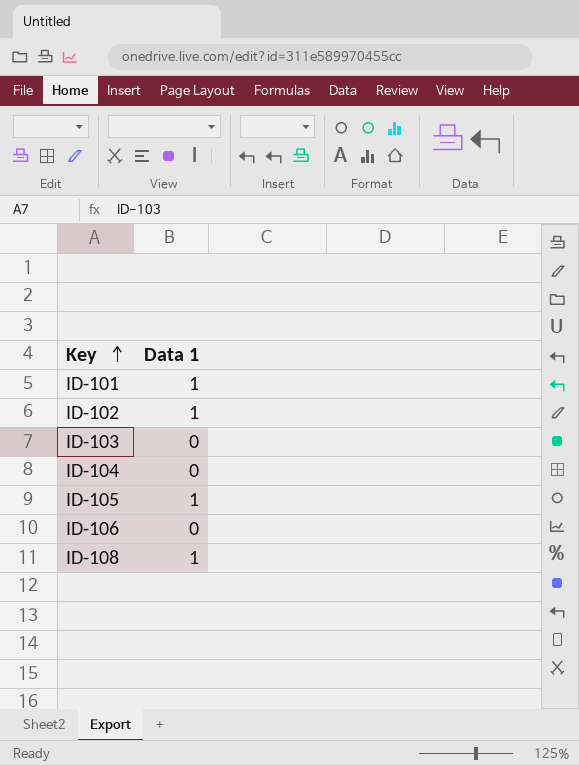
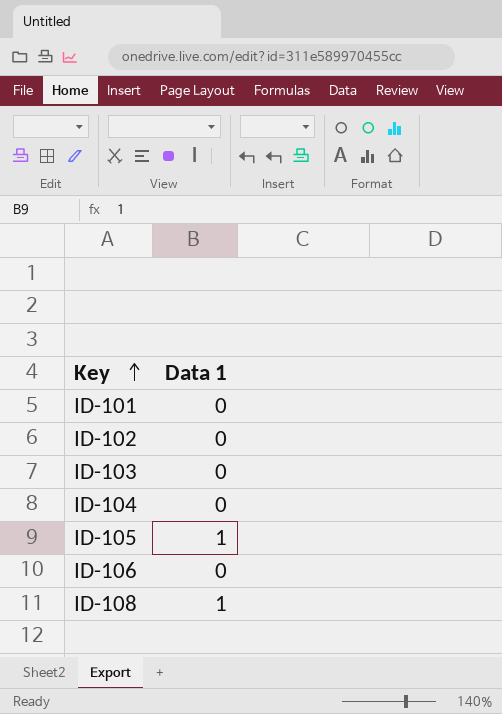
ID-101 | Data 1: 1 -> 0
ID-102 | Data 1: 1 -> 0

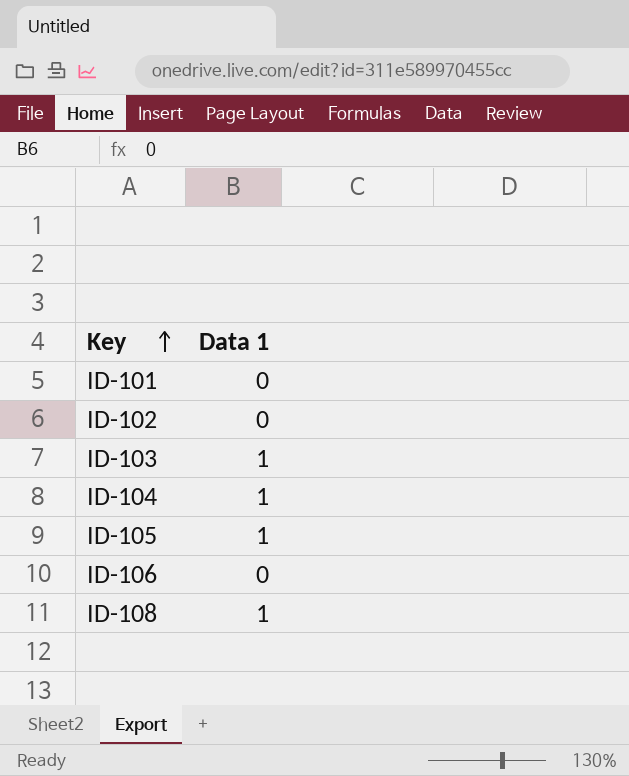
ID-103 | Data 1: 0 -> 1
ID-104 | Data 1: 0 -> 1

